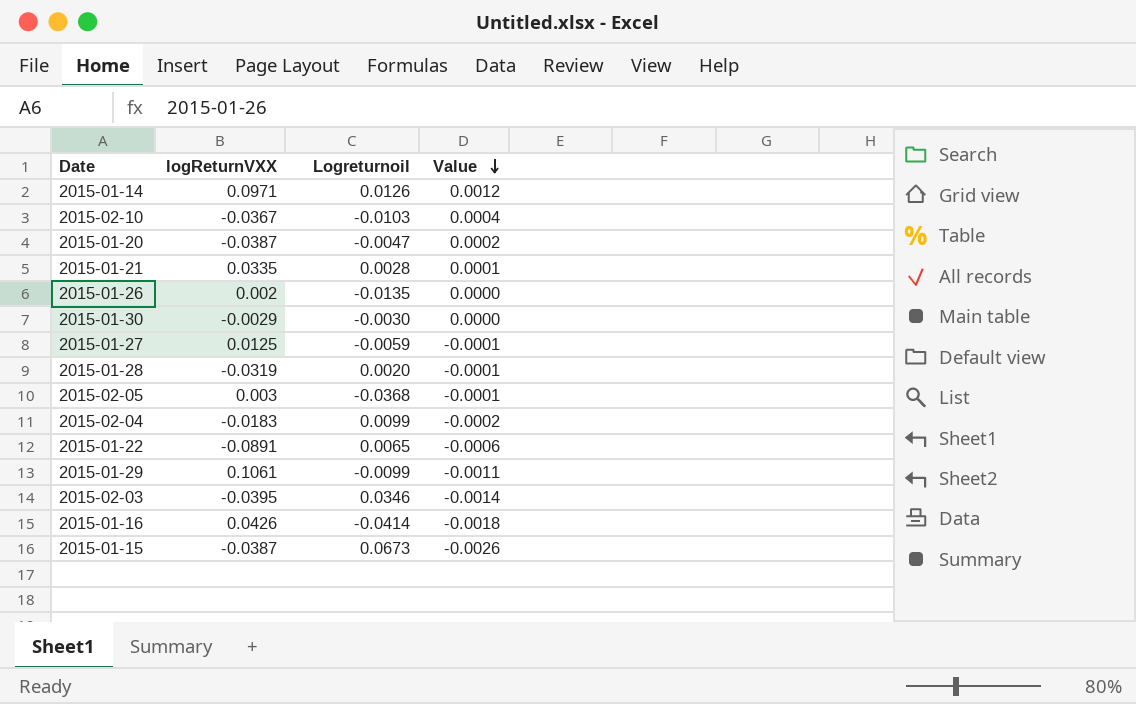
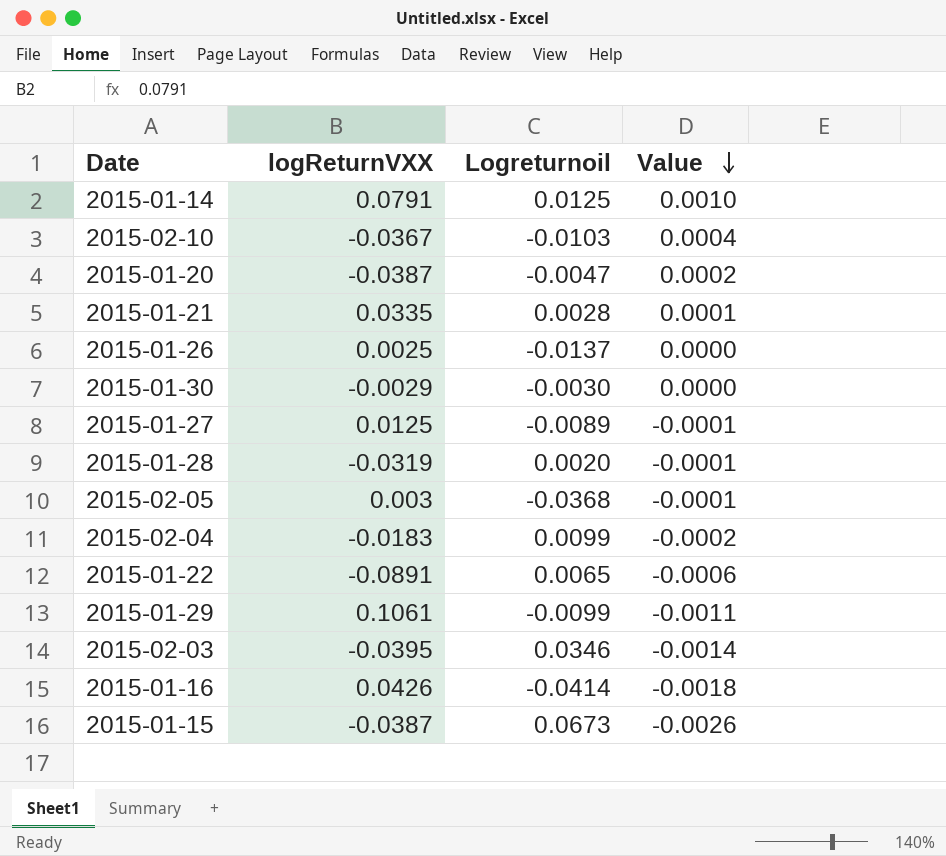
2015-01-14 | logReturnVXX: 0.0971 -> 0.0791
2015-01-14 | Logreturnoil: 0.0126 -> 0.0125
2015-01-14 | Value: 0.0012 -> 0.0010
2015-01-26 | logReturnVXX: 0.002 -> 0.0025
2015-01-26 | Logreturnoil: -0.0135 -> -0.0137
2015-01-27 | Logreturnoil: -0.0059 -> -0.0089

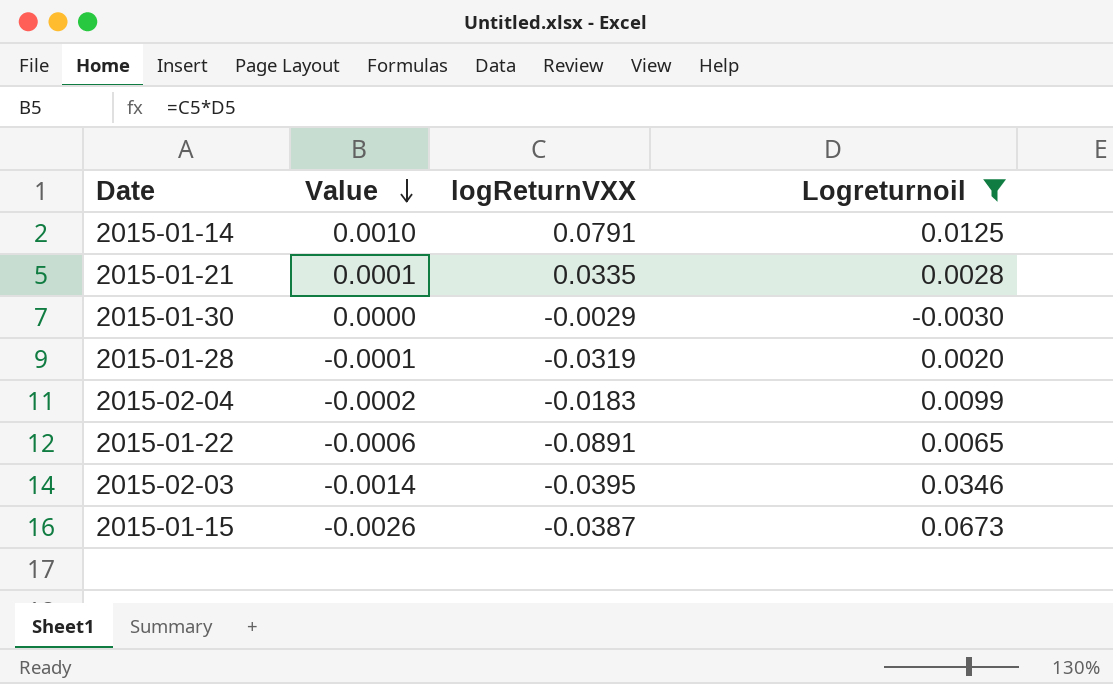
filter: none -> Logreturnoil >= -0.0030
column Value | position: 4 -> 2

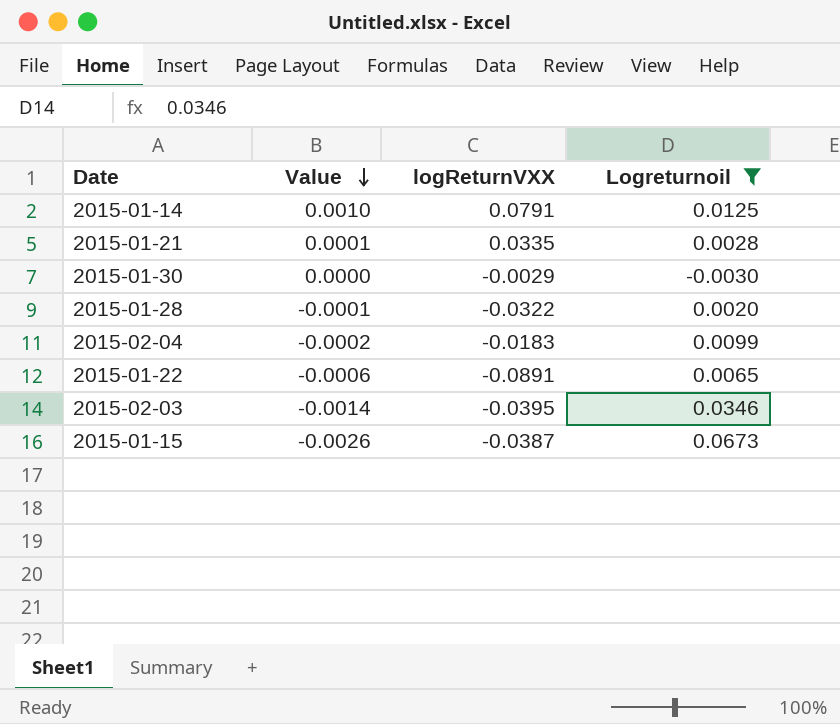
2015-01-28 | logReturnVXX: -0.0319 -> -0.0322

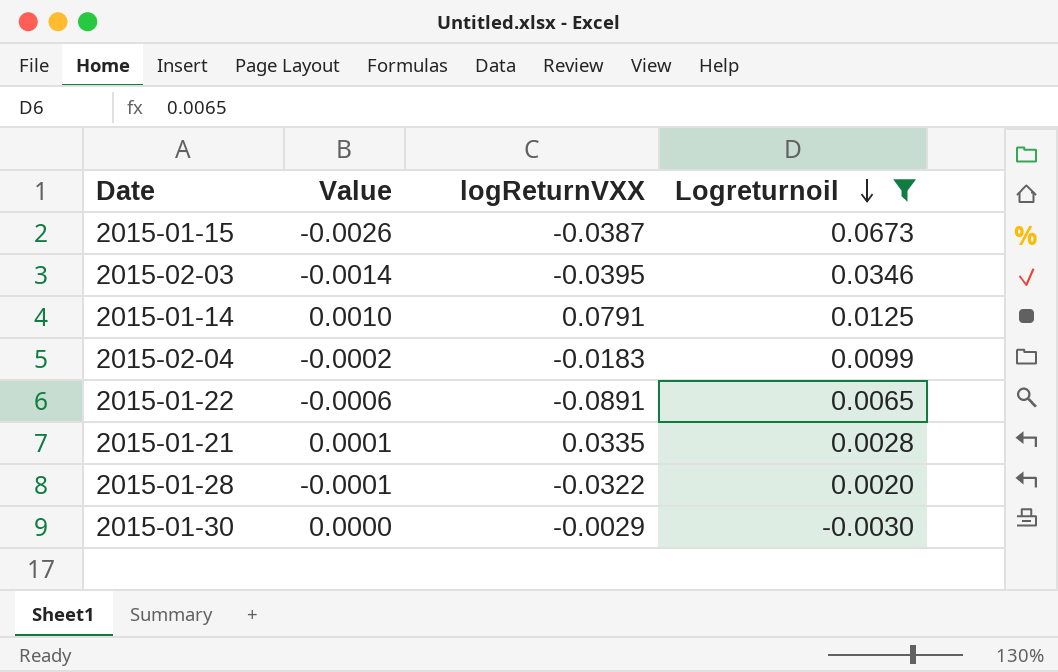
row order: Value descending -> Logreturnoil descending

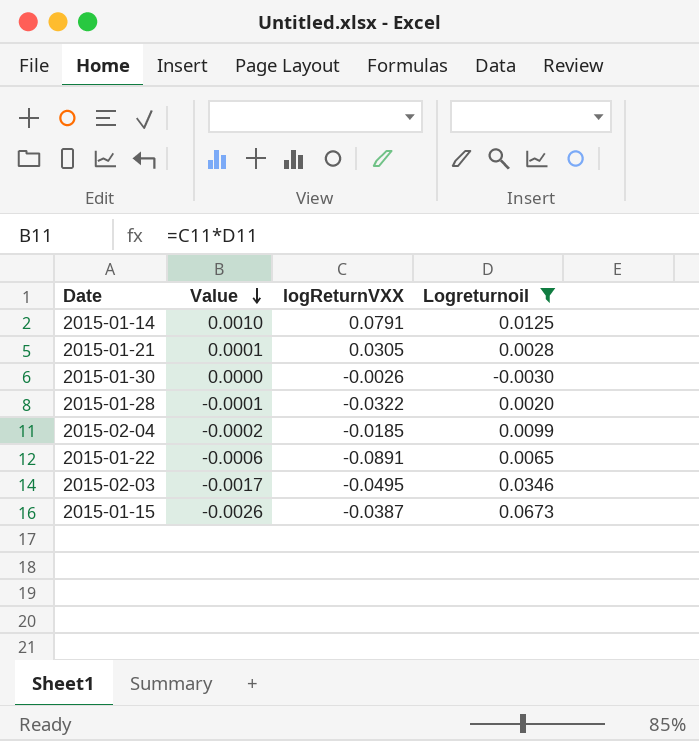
row order: Logreturnoil descending -> Value descending
2015-01-21 | logReturnVXX: 0.0335 -> 0.0305
2015-01-30 | logReturnVXX: -0.0029 -> -0.0026
2015-02-04 | logReturnVXX: -0.0183 -> -0.0185
2015-02-03 | Value: -0.0014 -> -0.0017
2015-02-03 | logReturnVXX: -0.0395 -> -0.0495

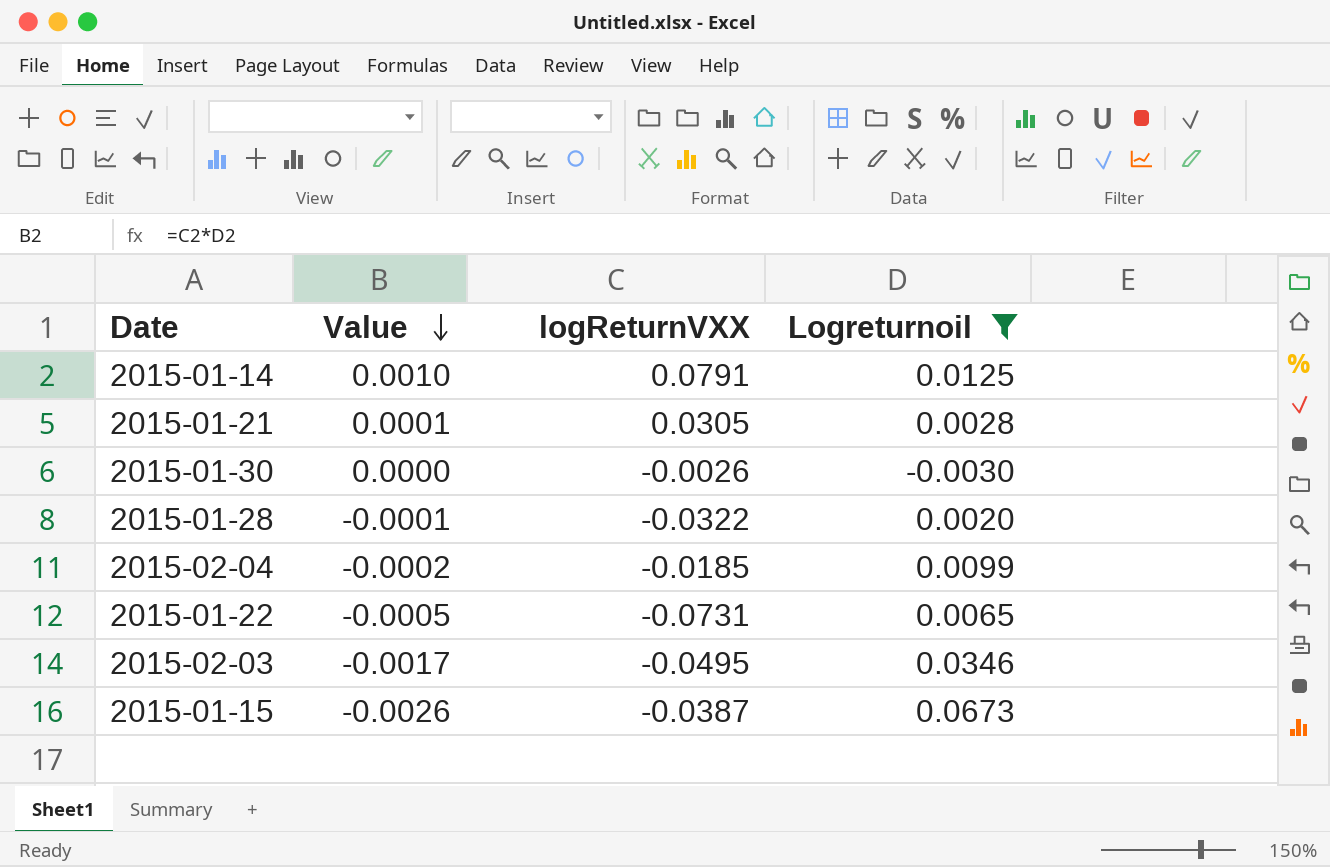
2015-01-22 | Value: -0.0006 -> -0.0005
2015-01-22 | logReturnVXX: -0.0891 -> -0.0731

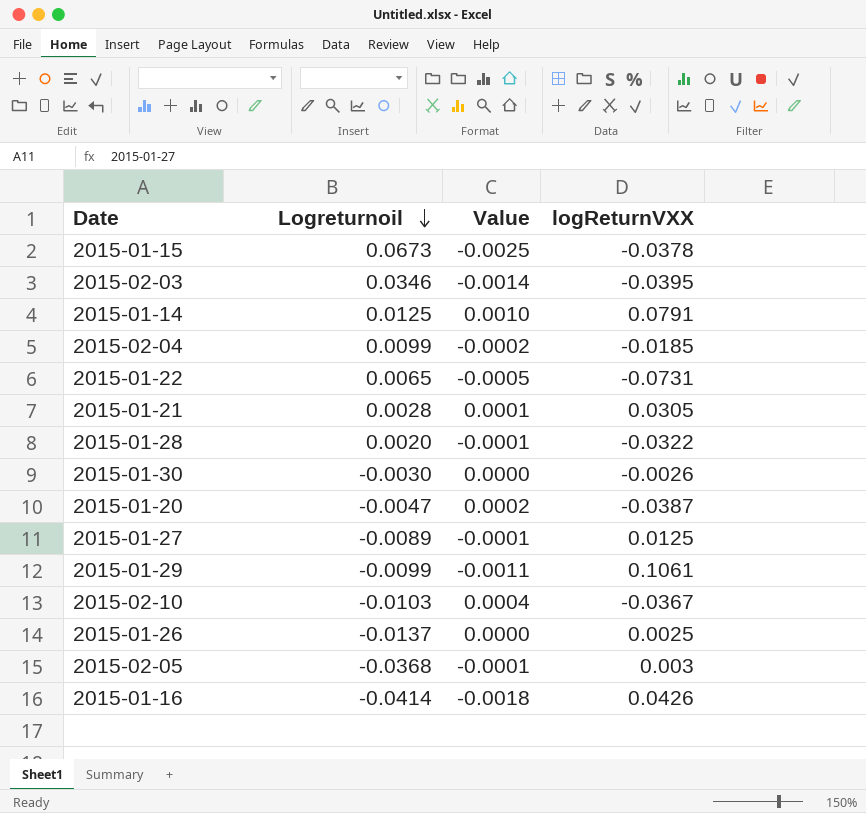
filter: Logreturnoil >= -0.0030 -> none
row order: Value descending -> Logreturnoil descending
column Logreturnoil | position: 4 -> 2
2015-01-15 | Value: -0.0026 -> -0.0025
2015-01-15 | logReturnVXX: -0.0387 -> -0.0378
2015-02-03 | Value: -0.0017 -> -0.0014
2015-02-03 | logReturnVXX: -0.0495 -> -0.0395

